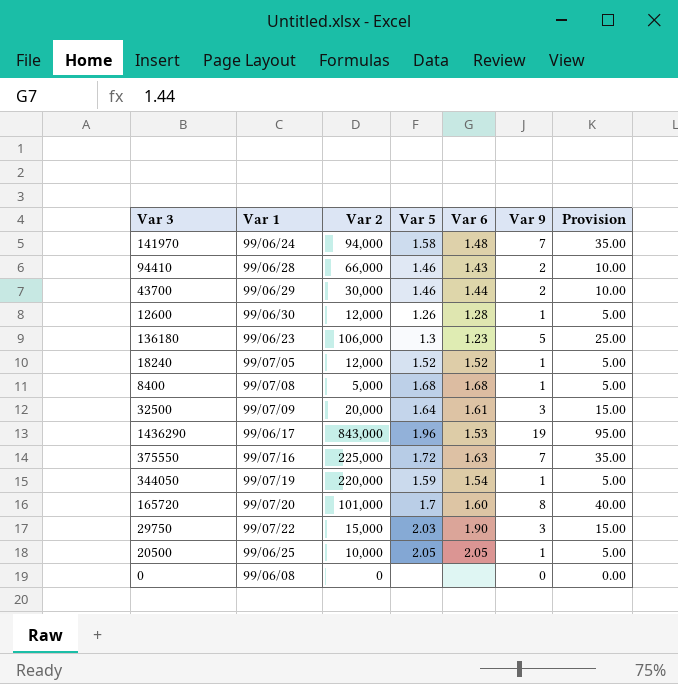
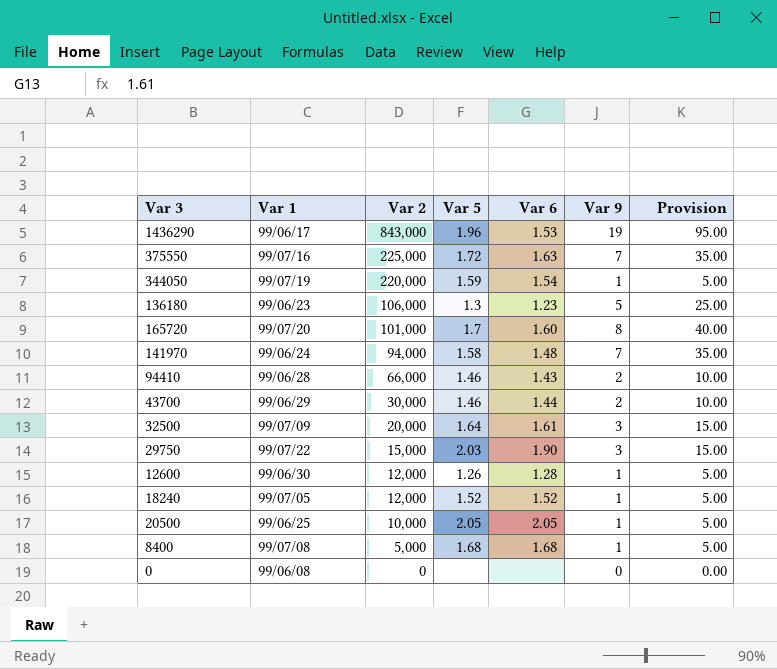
row order: none -> Var 2 descending

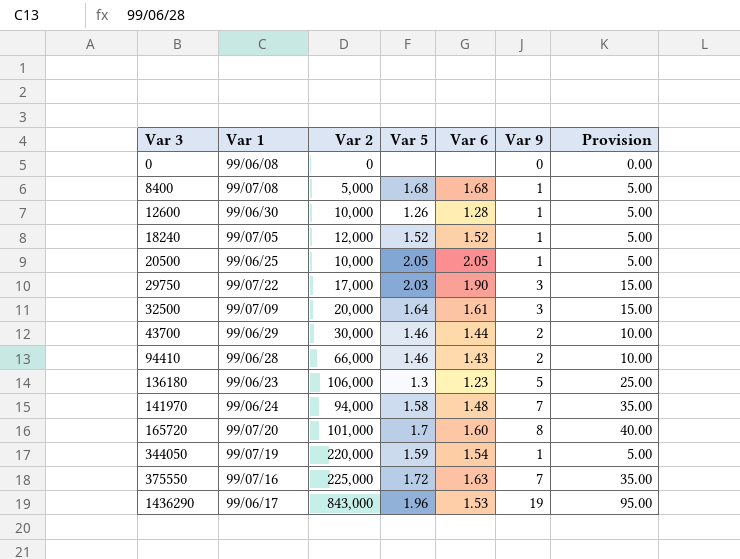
row order: Var 2 descending -> Var 3 ascending
12600 | Var 2: 12,000 -> 10,000
29750 | Var 2: 15,000 -> 17,000

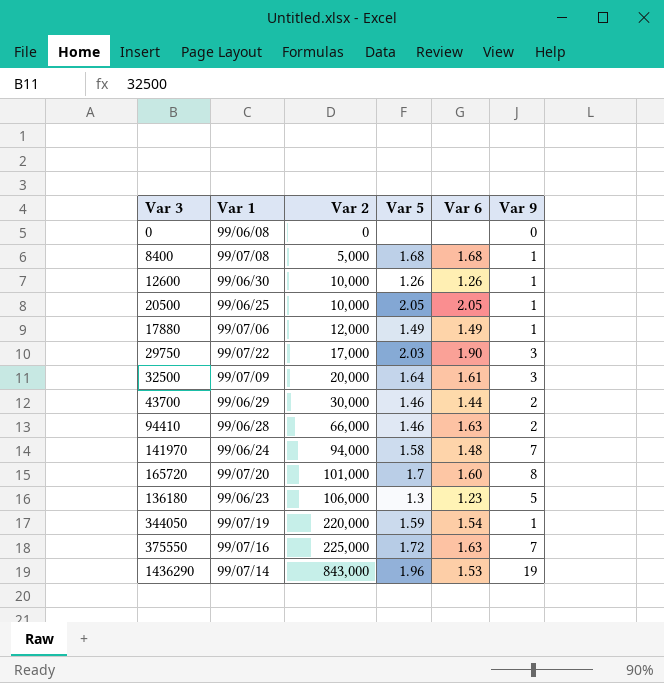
row order: Var 3 ascending -> Var 2 ascending
column Provision | formula: [Var 9] * 5 -> none
row 18240: 99/07/05 | 12,000 | 1.52 | 1.52 | 1 | 5.00 -> none
12600 | Var 6: 1.28 -> 1.26
row 17880: none -> 99/07/06 | 12,000 | 1.49 | 1.49 | 1
94410 | Var 6: 1.43 -> 1.63
1436290 | Var 1: 99/06/17 -> 99/07/14

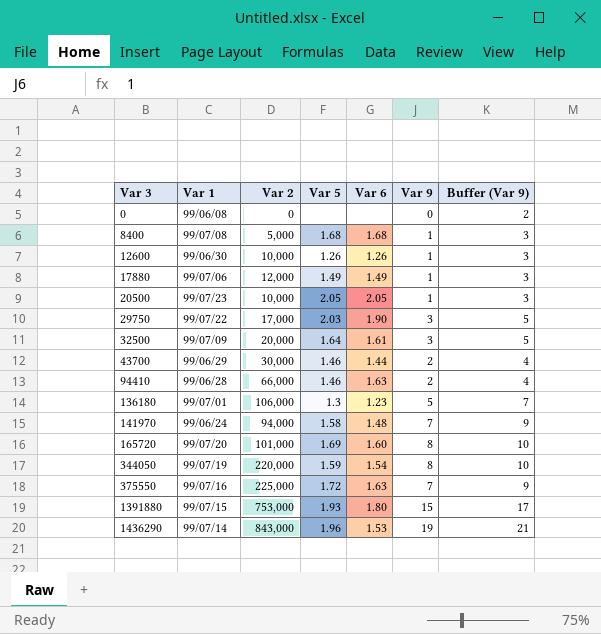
row order: Var 2 ascending -> Var 3 ascending
column Buffer (Var 9) | formula: none -> [Var 9] + 2
20500 | Var 1: 99/06/25 -> 99/07/23
136180 | Var 1: 99/06/23 -> 99/07/01
165720 | Var 5: 1.7 -> 1.69
344050 | Var 9: 1 -> 8
row 1391880: none -> 99/07/15 | 753,000 | 1.93 | 1.80 | 15 | 17

